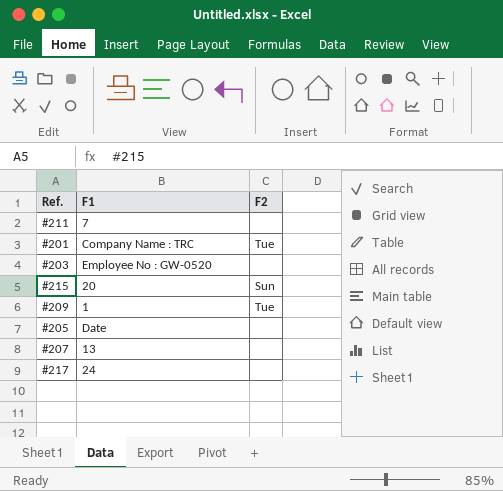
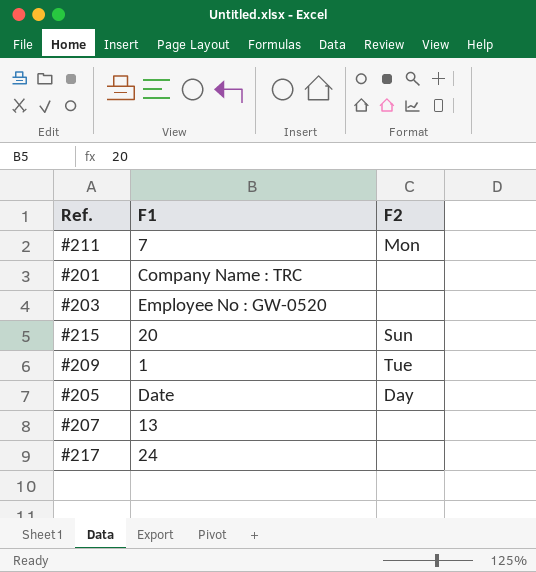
#211 | F2: none -> Mon
#201 | F2: Tue -> none
#205 | F2: none -> Day

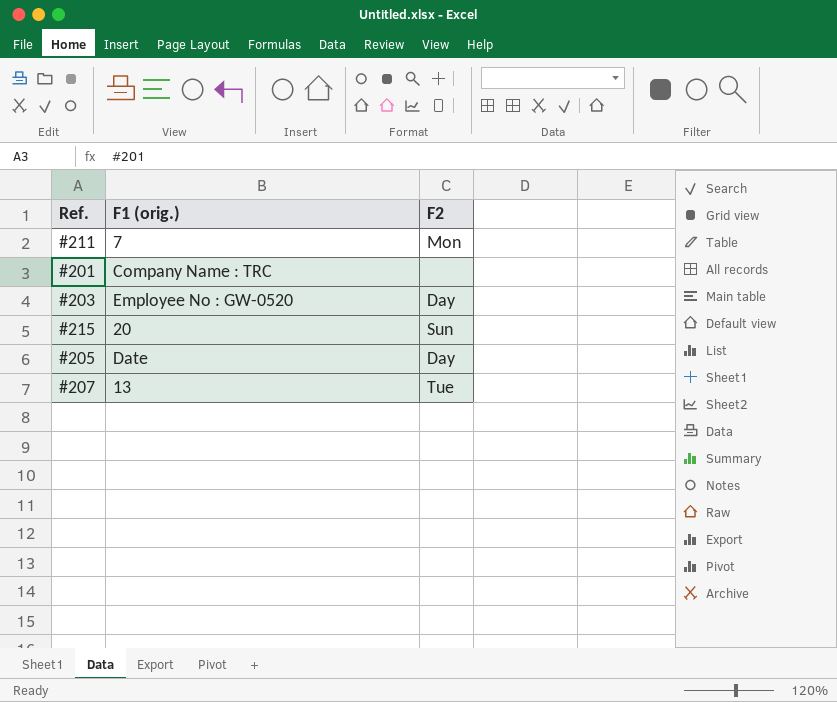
column name: F1 -> F1 (orig.)
row #209: 1 | Tue -> none
row #217: 24 | none -> none
#203 | F2: none -> Day
#207 | F2: none -> Tue

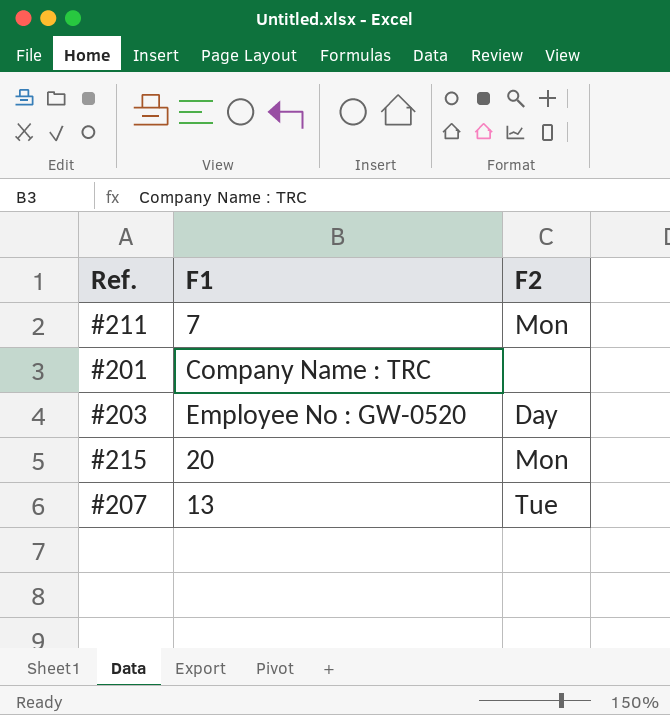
column name: F1 (orig.) -> F1
row #205: Date | Day -> none
#215 | F2: Sun -> Mon

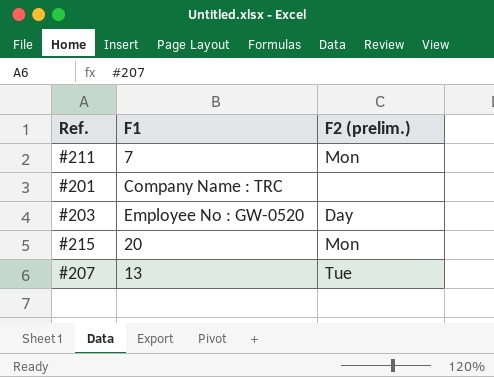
column name: F2 -> F2 (prelim.)

